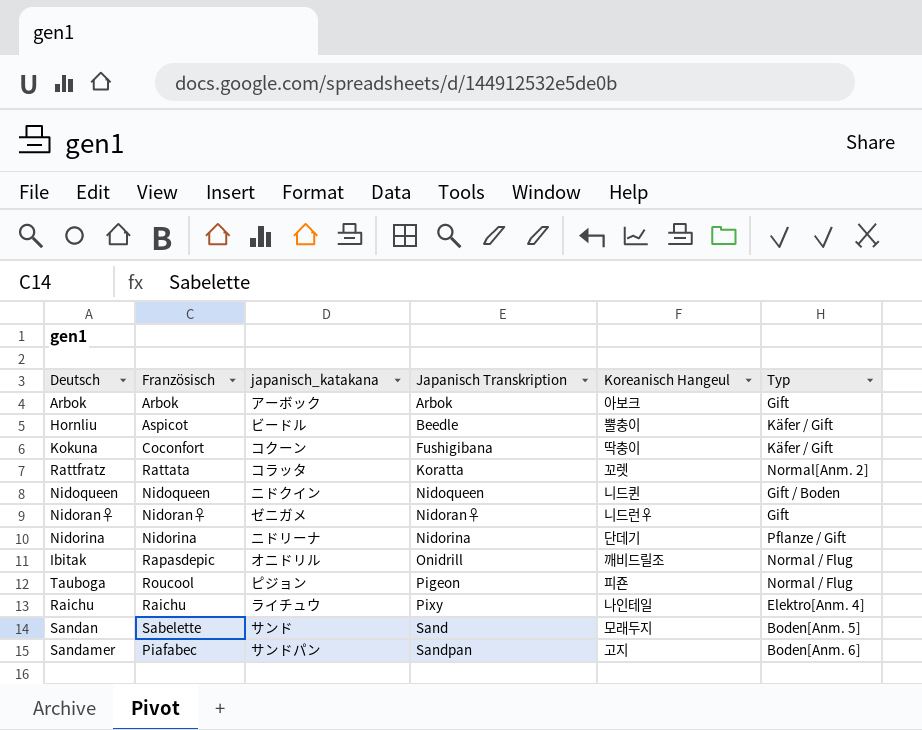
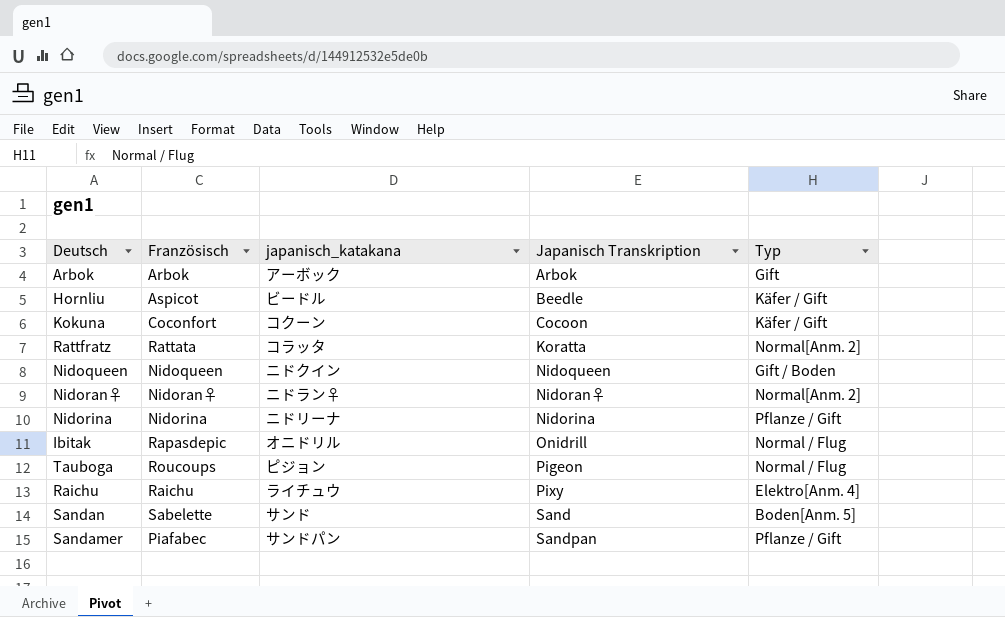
column Koreanisch Hangeul | position: 5 -> none
Kokuna | Japanisch Transkription: Fushigibana -> Cocoon
Nidoran♀ | japanisch_katakana: ゼニガメ -> ニドラン♀
Nidoran♀ | Typ: Gift -> Normal[Anm. 2]
Tauboga | Französisch: Roucool -> Roucoups
Sandamer | Typ: Boden[Anm. 6] -> Pflanze / Gift

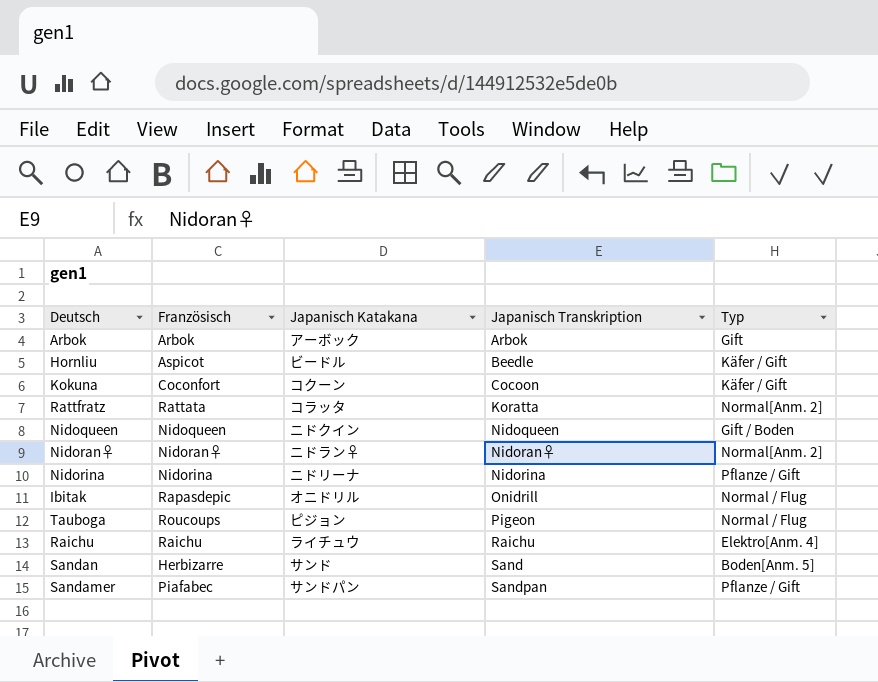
column name: japanisch_katakana -> Japanisch Katakana
Raichu | Japanisch Transkription: Pixy -> Raichu
Sandan | Französisch: Sabelette -> Herbizarre

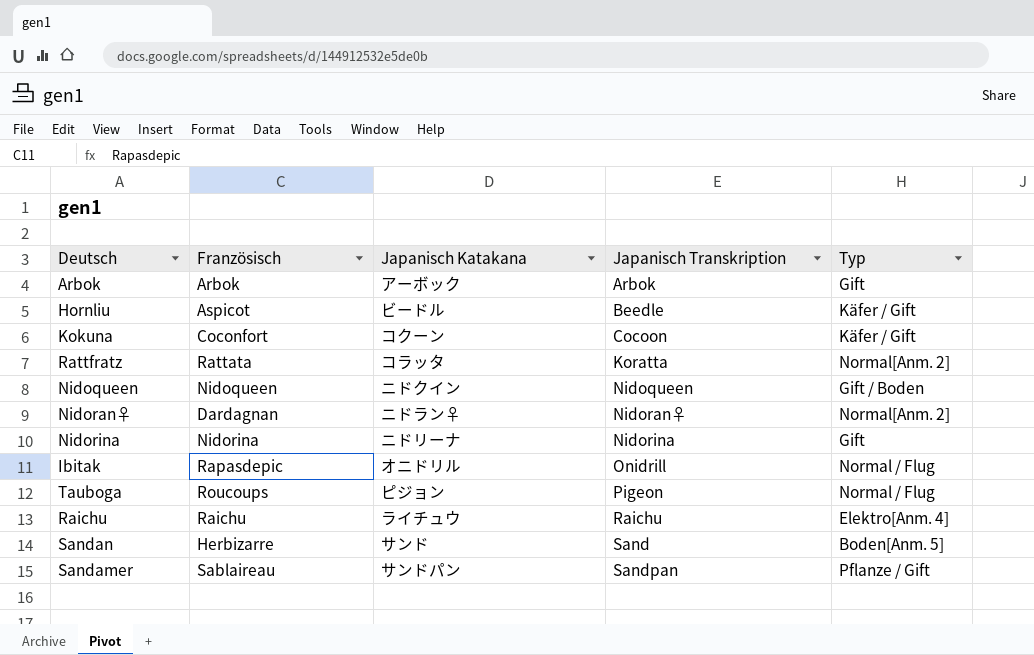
Nidoran♀ | Französisch: Nidoran♀ -> Dardagnan
Nidorina | Typ: Pflanze / Gift -> Gift
Sandamer | Französisch: Piafabec -> Sablaireau

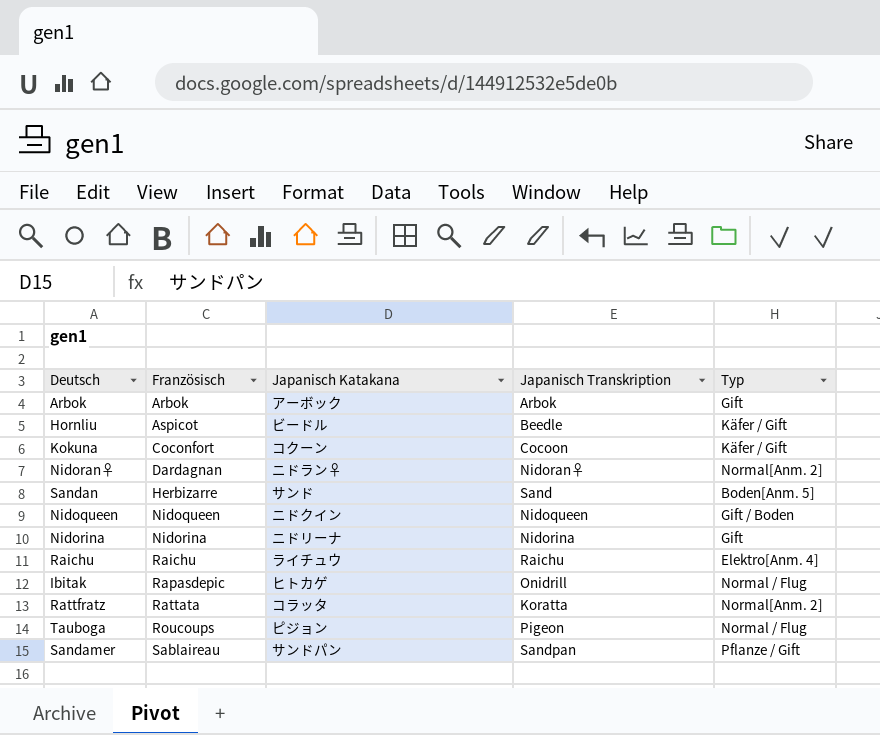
row order: Japanisch Transkription ascending -> Französisch ascending
Ibitak | Japanisch Katakana: オニドリル -> ヒトカゲ

